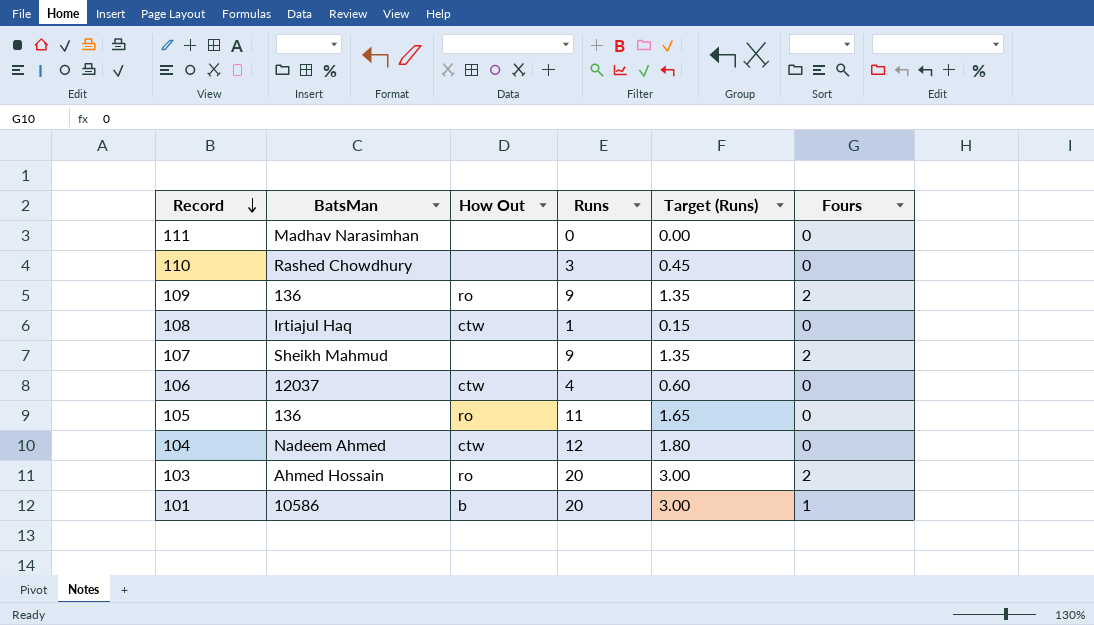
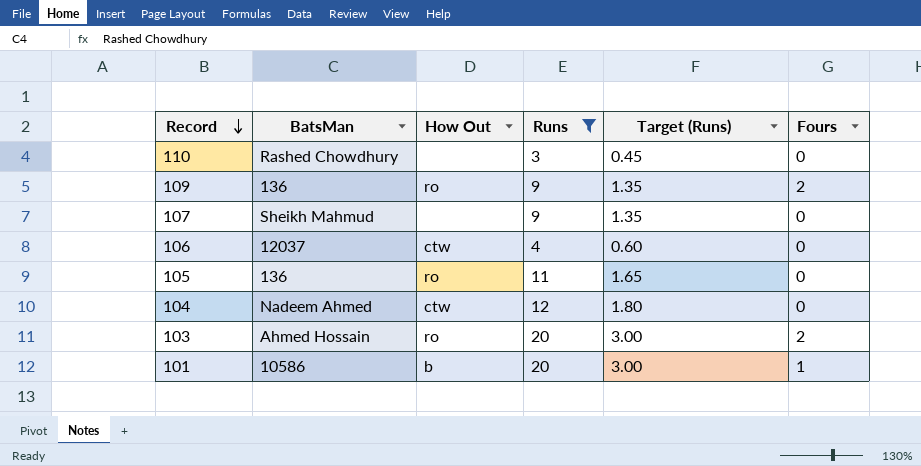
filter: none -> Runs >= 3
107 | Fours: 2 -> 0

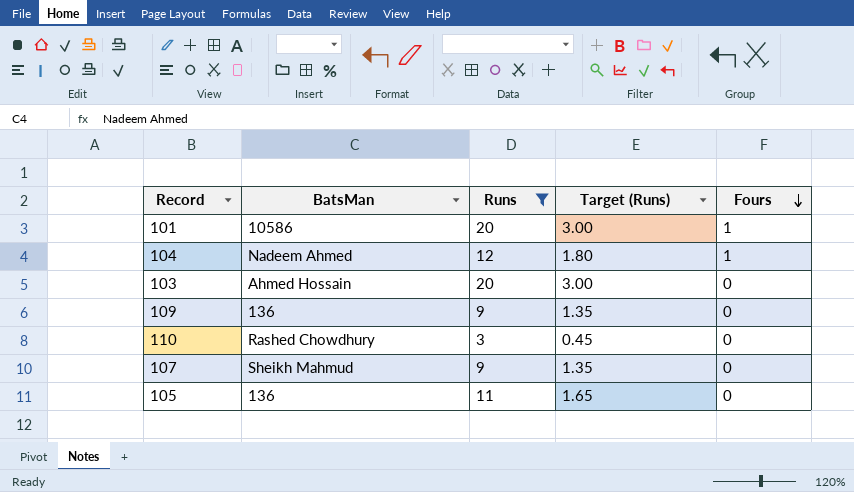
row order: Record descending -> Fours descending
column How Out | position: 3 -> none
row 106: 12037 | ctw | 4 | 0.60 | 0 -> none
104 | Fours: 0 -> 1
103 | Fours: 2 -> 0
109 | Fours: 2 -> 0

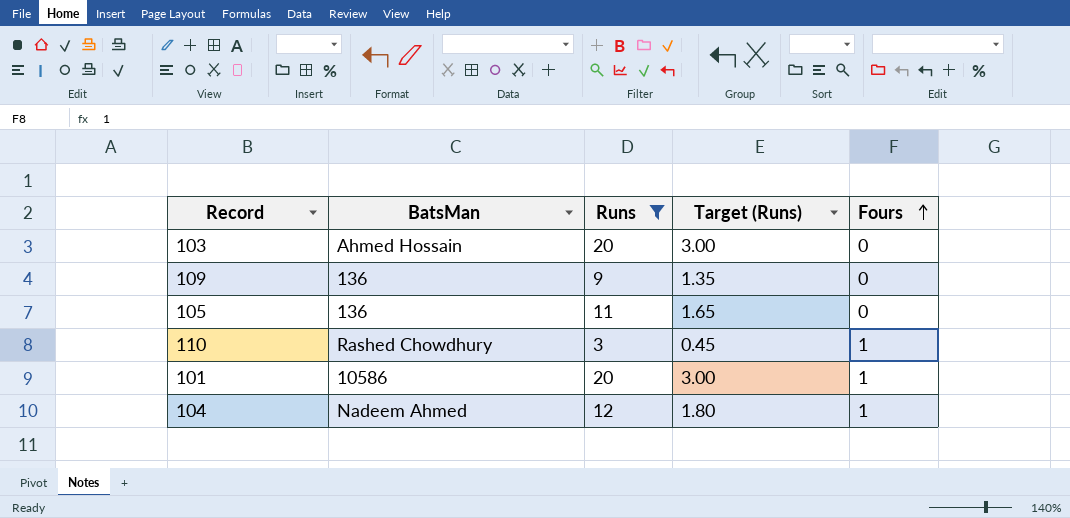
row order: Fours descending -> Fours ascending
row 107: Sheikh Mahmud | 9 | 1.35 | 0 -> none
110 | Fours: 0 -> 1

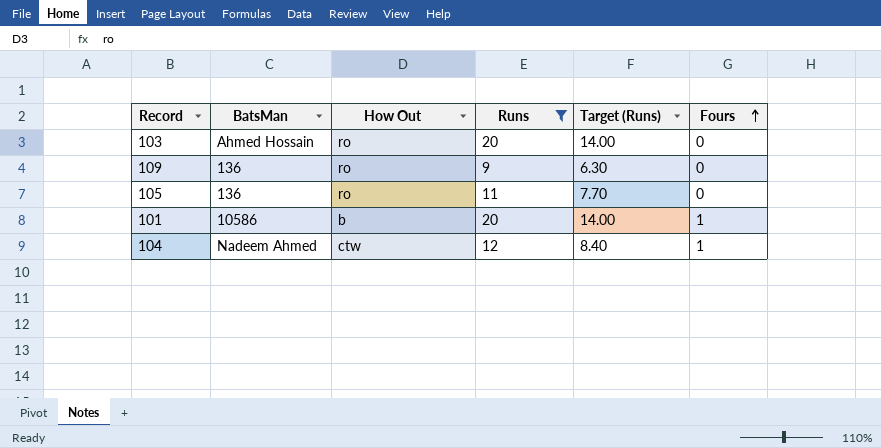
column How Out | position: none -> 3
column Target (Runs) | formula: [Runs] * 0.15 -> [Runs] * 0.7
row 110: Rashed Chowdhury | 3 | 0.45 | 1 -> none

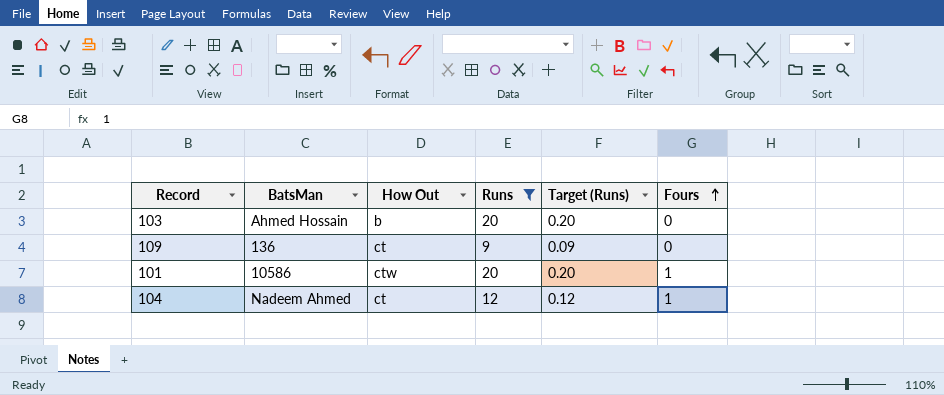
column Target (Runs) | formula: [Runs] * 0.7 -> [Runs] * 0.01
row 105: 136 | ro | 11 | 7.70 | 0 -> none
103 | How Out: ro -> b
109 | How Out: ro -> ct
101 | How Out: b -> ctw
104 | How Out: ctw -> ct

